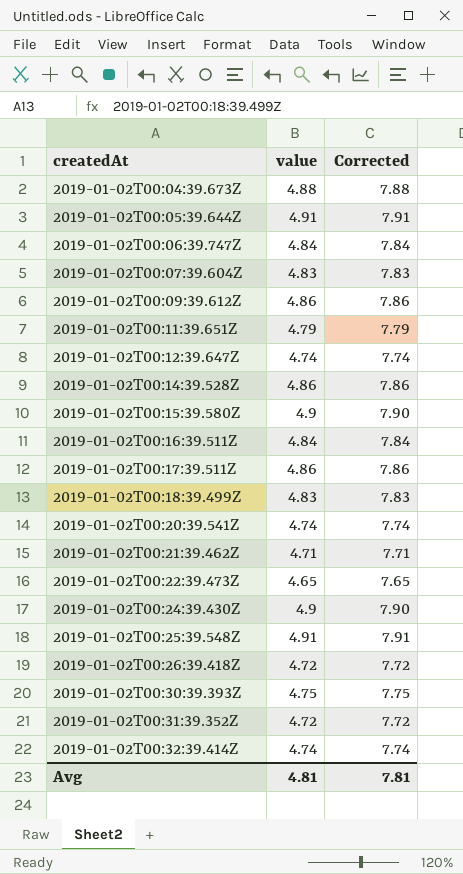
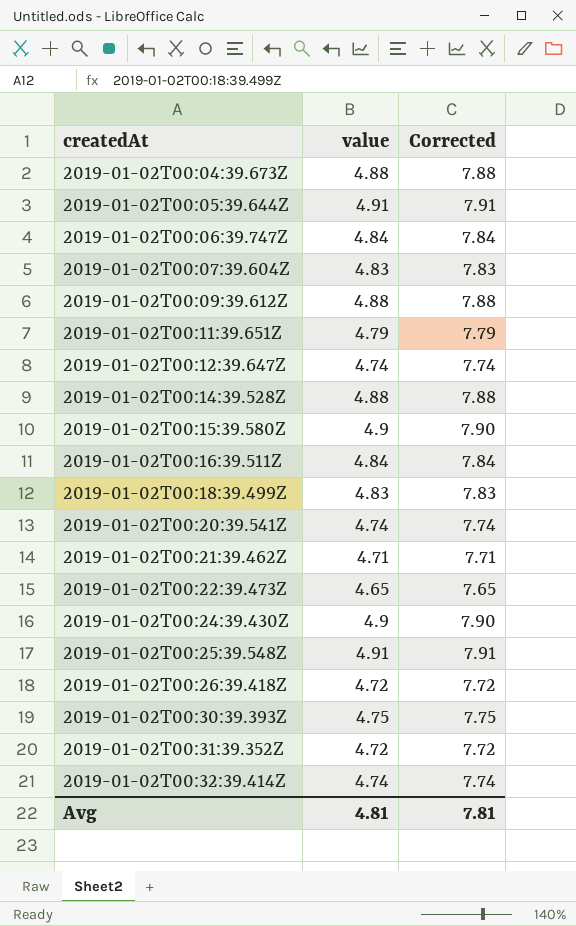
row 2019-01-02T00:17:39.511Z: 4.86 | 7.86 -> none
2019-01-02T00:09:39.612Z | value: 4.86 -> 4.88
2019-01-02T00:09:39.612Z | Corrected: 7.86 -> 7.88
2019-01-02T00:14:39.528Z | value: 4.86 -> 4.88
2019-01-02T00:14:39.528Z | Corrected: 7.86 -> 7.88

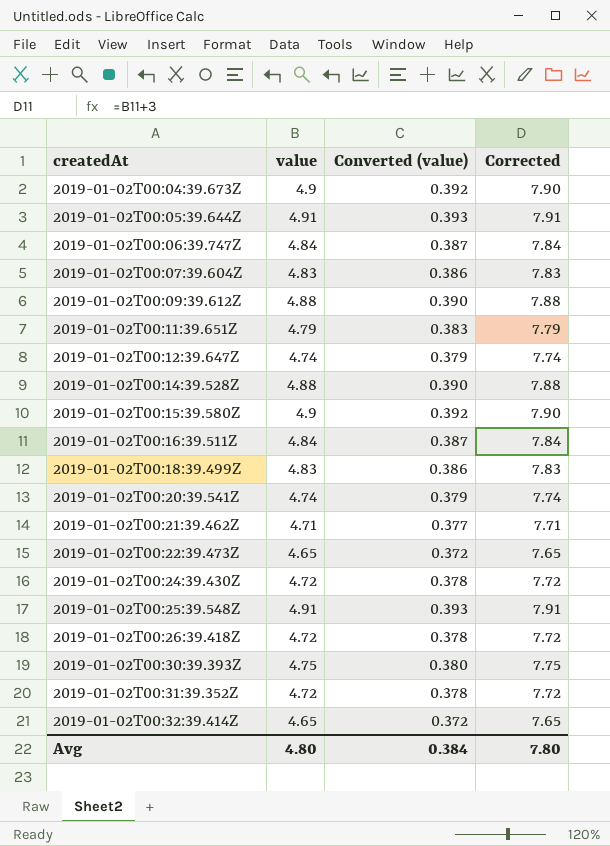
column Converted (value) | formula: none -> [value] * 0.08
2019-01-02T00:04:39.673Z | value: 4.88 -> 4.9
2019-01-02T00:04:39.673Z | Corrected: 7.88 -> 7.90
2019-01-02T00:24:39.430Z | value: 4.9 -> 4.72
2019-01-02T00:24:39.430Z | Corrected: 7.90 -> 7.72
2019-01-02T00:32:39.414Z | value: 4.74 -> 4.65
2019-01-02T00:32:39.414Z | Corrected: 7.74 -> 7.65
Avg | value: 4.81 -> 4.80
Avg | Corrected: 7.81 -> 7.80

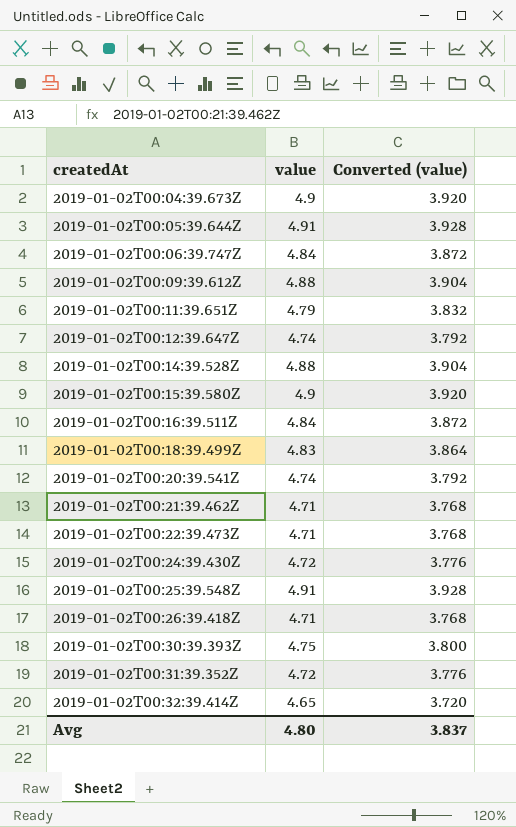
column Corrected | formula: [value] + 3 -> none
column Converted (value) | formula: [value] * 0.08 -> [value] * 0.8
row 2019-01-02T00:07:39.604Z: 4.83 | 0.386 | 7.83 -> none
2019-01-02T00:22:39.473Z | value: 4.65 -> 4.71
2019-01-02T00:26:39.418Z | value: 4.72 -> 4.71
Avg | Converted (value): 0.384 -> 3.837

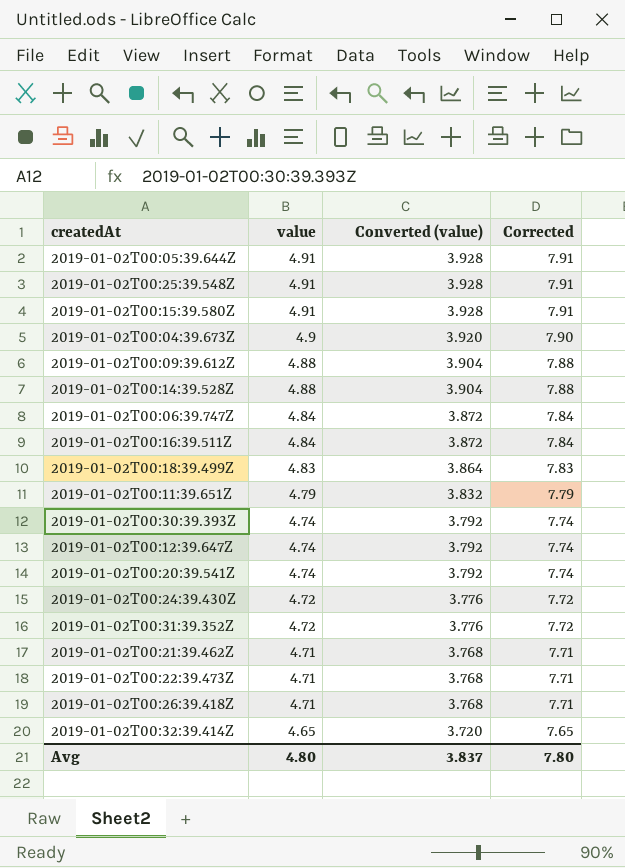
row order: createdAt ascending -> value descending
column Corrected | formula: none -> [value] + 3
2019-01-02T00:15:39.580Z | value: 4.9 -> 4.91
2019-01-02T00:15:39.580Z | Converted (value): 3.920 -> 3.928
2019-01-02T00:30:39.393Z | value: 4.75 -> 4.74
2019-01-02T00:30:39.393Z | Converted (value): 3.800 -> 3.792

